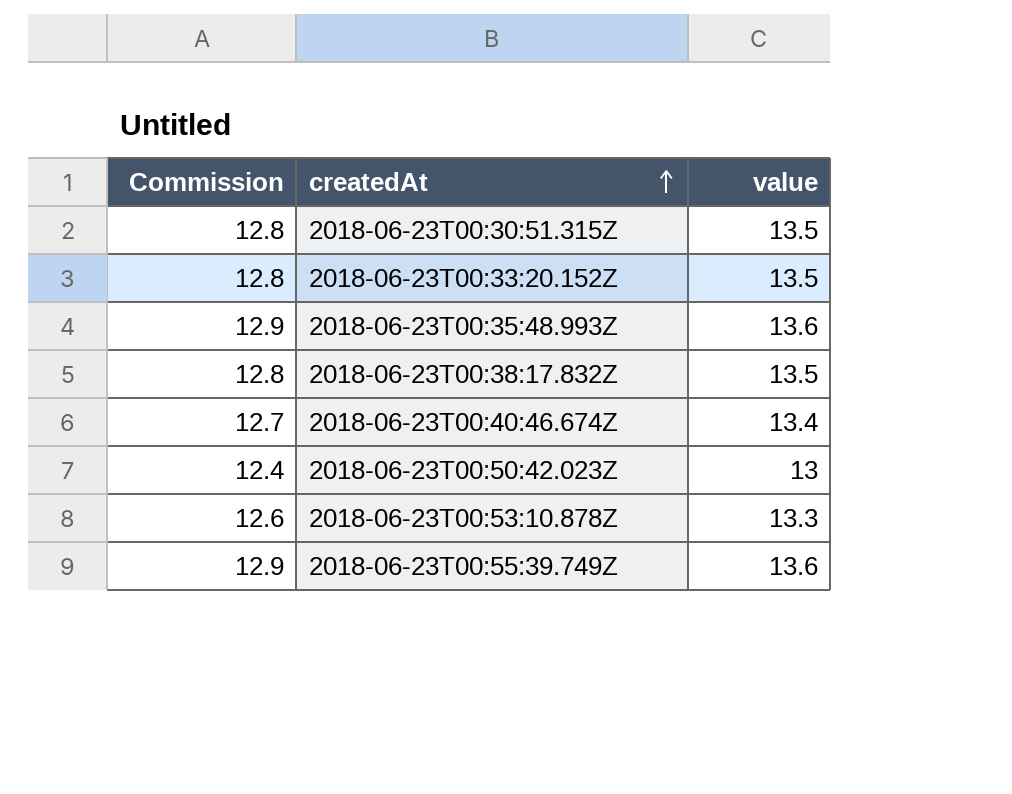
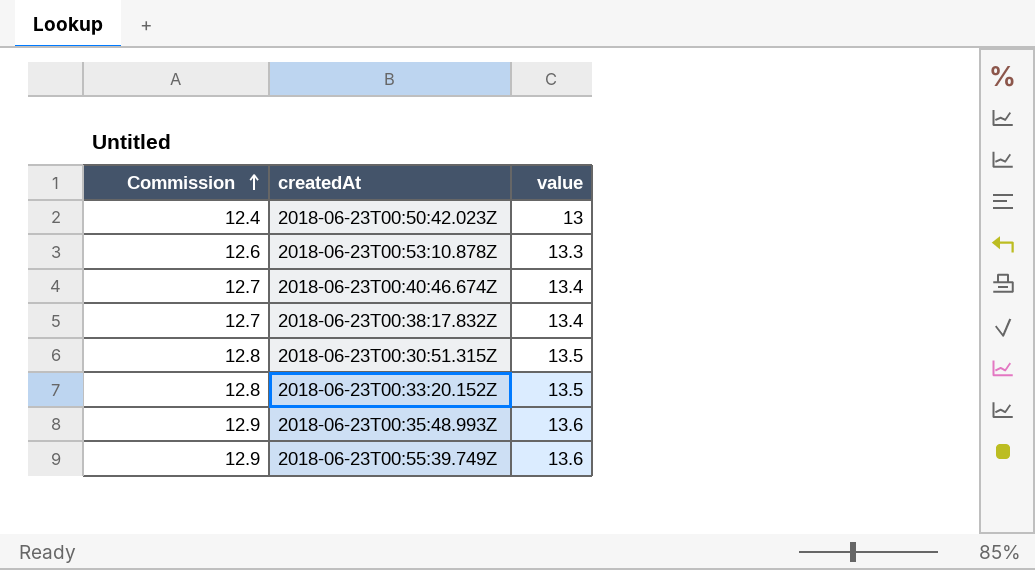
row order: createdAt ascending -> Commission ascending
2018-06-23T00:38:17.832Z | Commission: 12.8 -> 12.7
2018-06-23T00:38:17.832Z | value: 13.5 -> 13.4

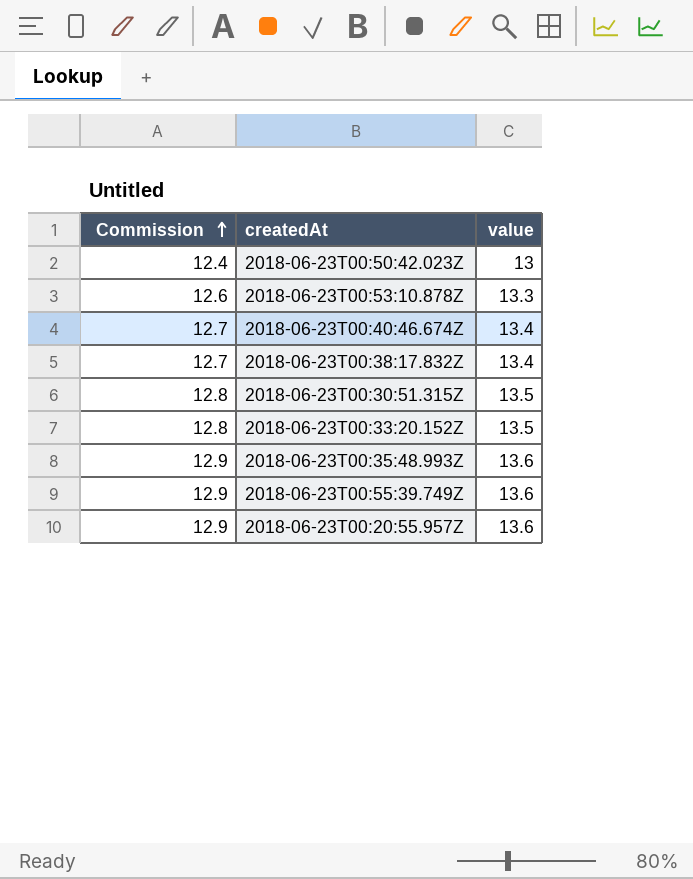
row 2018-06-23T00:20:55.957Z: none -> 12.9 | 13.6

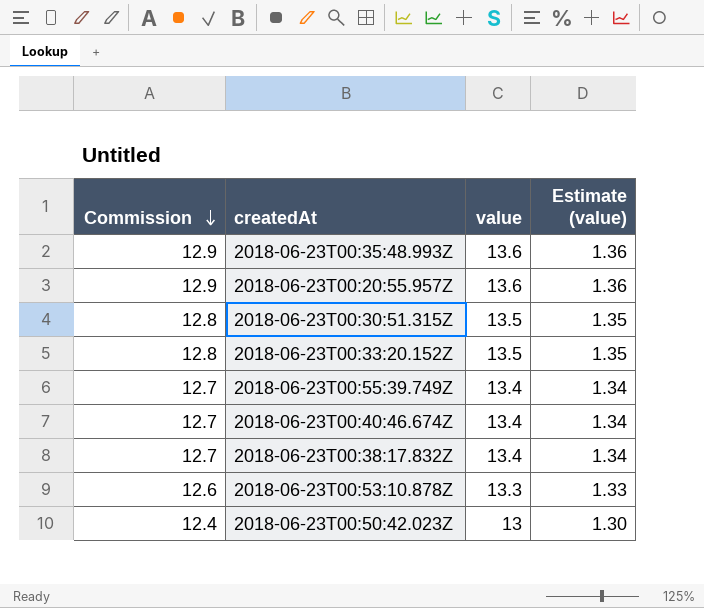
row order: Commission ascending -> Commission descending
column Estimate (value) | formula: none -> [value] * 0.1
2018-06-23T00:55:39.749Z | Commission: 12.9 -> 12.7
2018-06-23T00:55:39.749Z | value: 13.6 -> 13.4

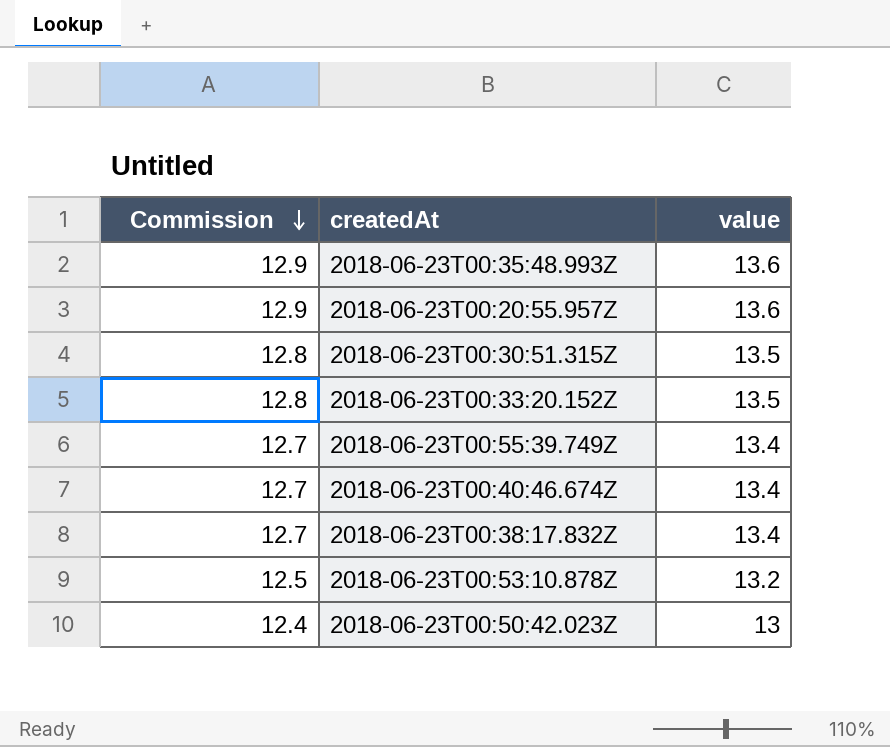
column Estimate (value) | formula: [value] * 0.1 -> none
2018-06-23T00:53:10.878Z | Commission: 12.6 -> 12.5
2018-06-23T00:53:10.878Z | value: 13.3 -> 13.2

